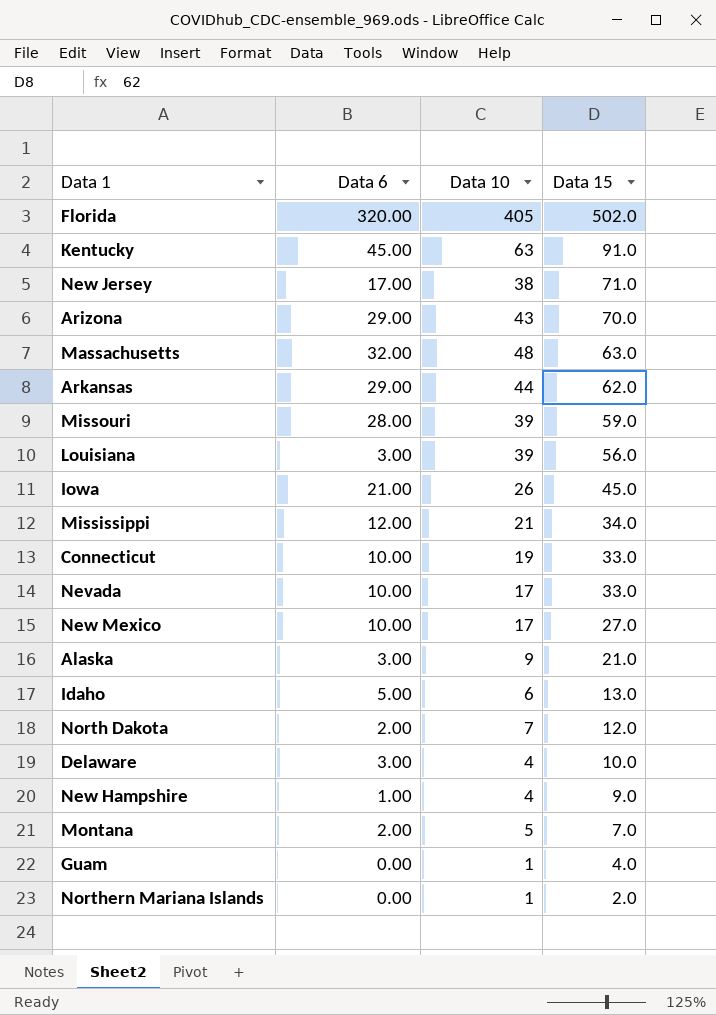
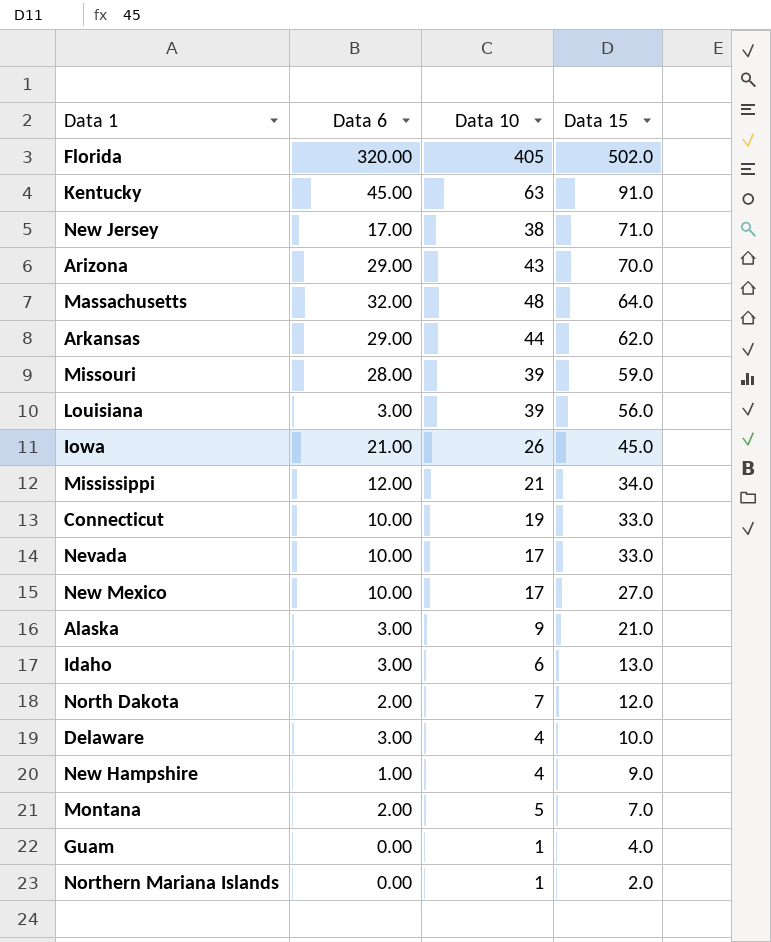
Massachusetts | Data 15: 63.0 -> 64.0
Idaho | Data 6: 5.00 -> 3.00

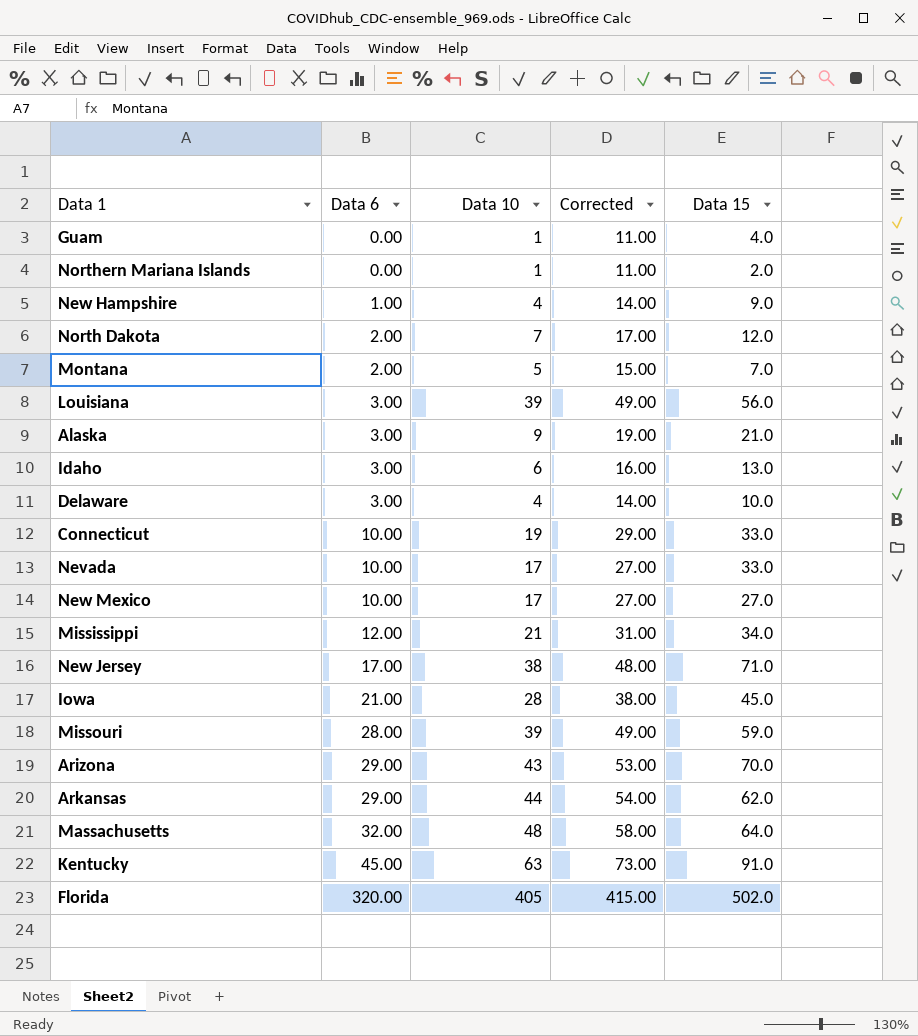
row order: Data 15 descending -> Data 6 ascending
column Corrected | formula: none -> [Data 10] + 10
Iowa | Data 10: 26 -> 28

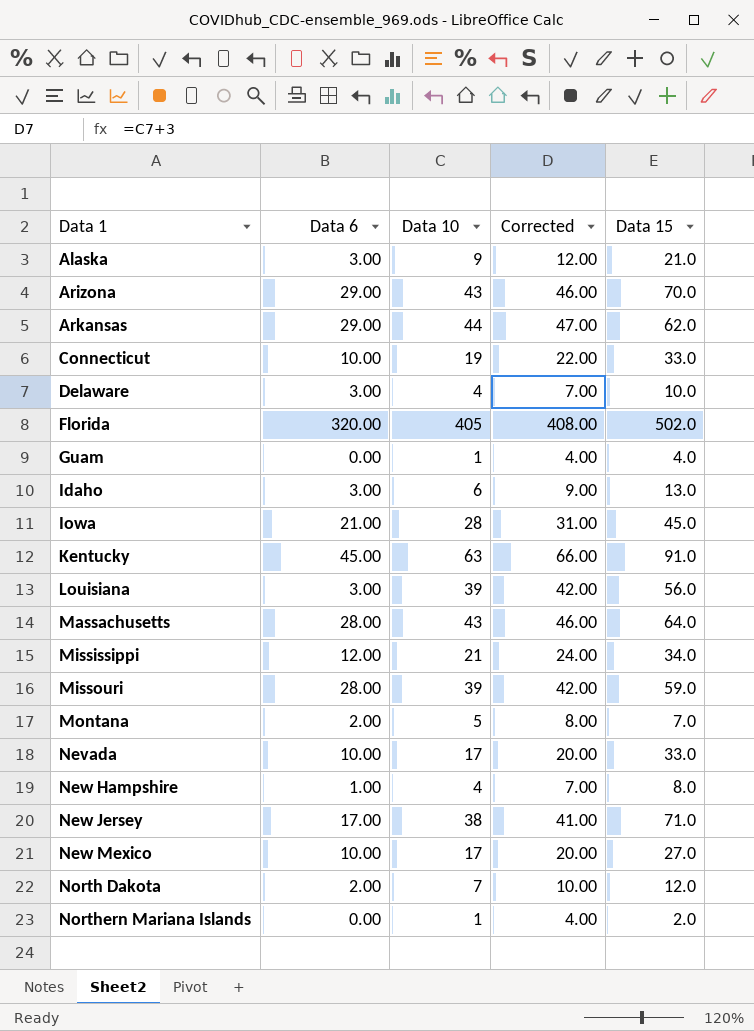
row order: Data 6 ascending -> Data 1 ascending
column Corrected | formula: [Data 10] + 10 -> [Data 10] + 3
Massachusetts | Data 6: 32.00 -> 28.00
Massachusetts | Data 10: 48 -> 43
New Hampshire | Data 15: 9.0 -> 8.0

